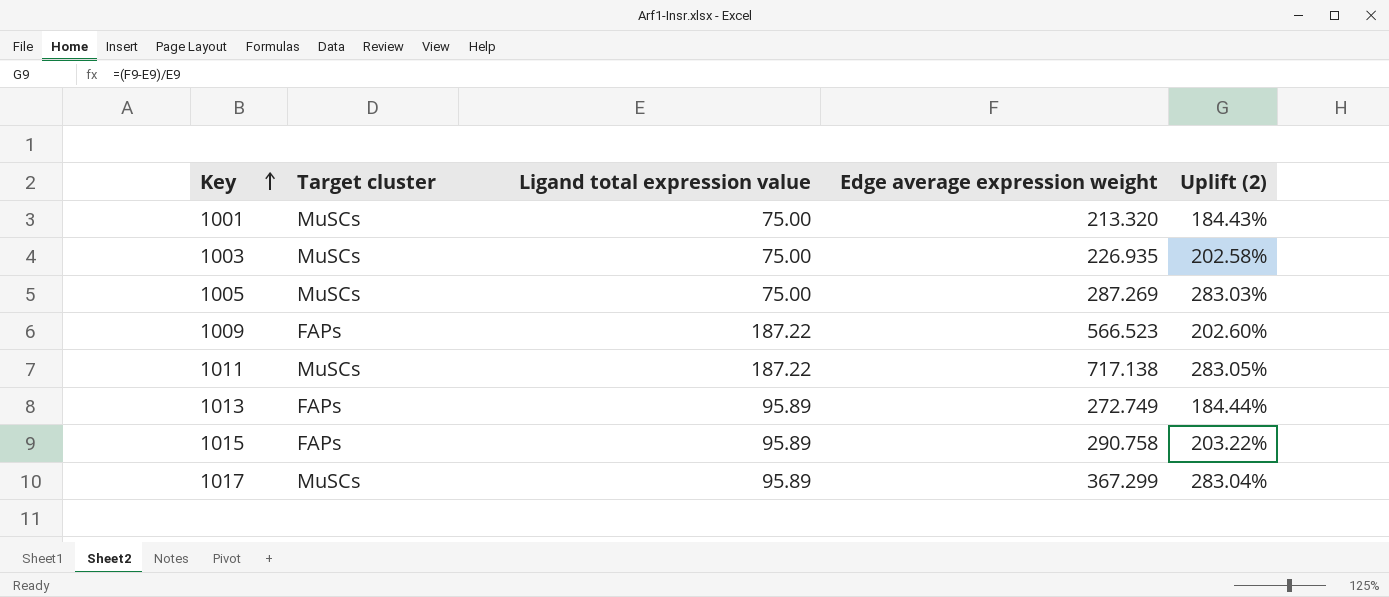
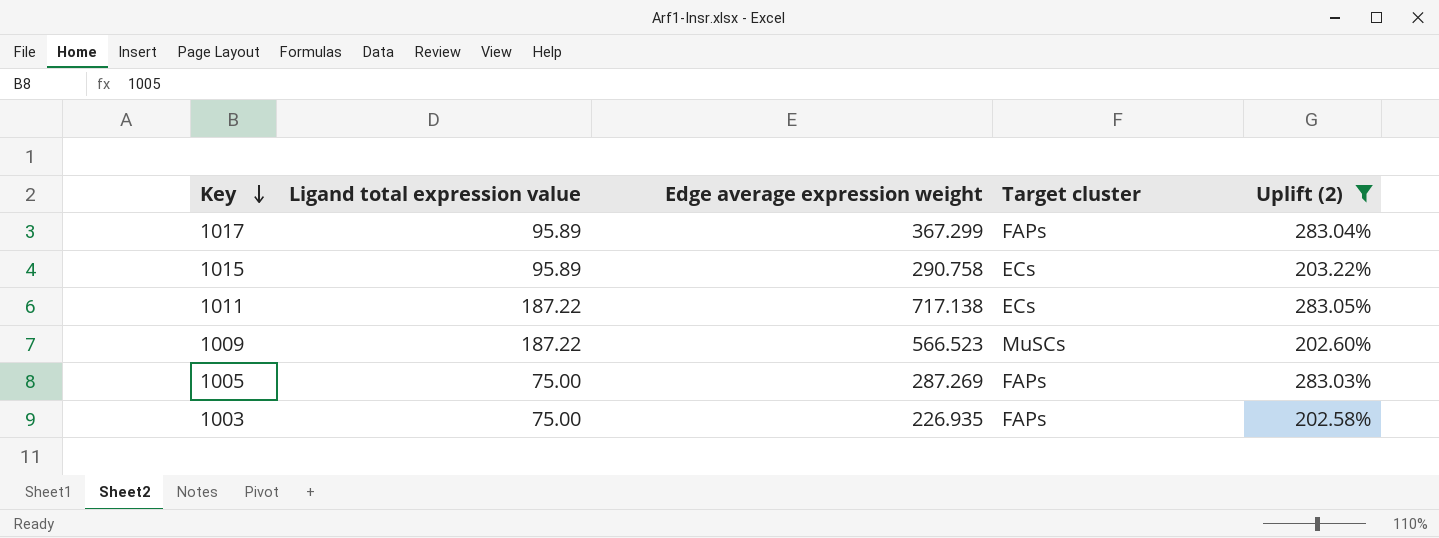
filter: none -> Uplift (2) >= 202.58%
row order: Key ascending -> Key descending
column Target cluster | position: 2 -> 4
1017 | Target cluster: MuSCs -> FAPs
1015 | Target cluster: FAPs -> ECs
1011 | Target cluster: MuSCs -> ECs
1009 | Target cluster: FAPs -> MuSCs
1005 | Target cluster: MuSCs -> FAPs
1003 | Target cluster: MuSCs -> FAPs

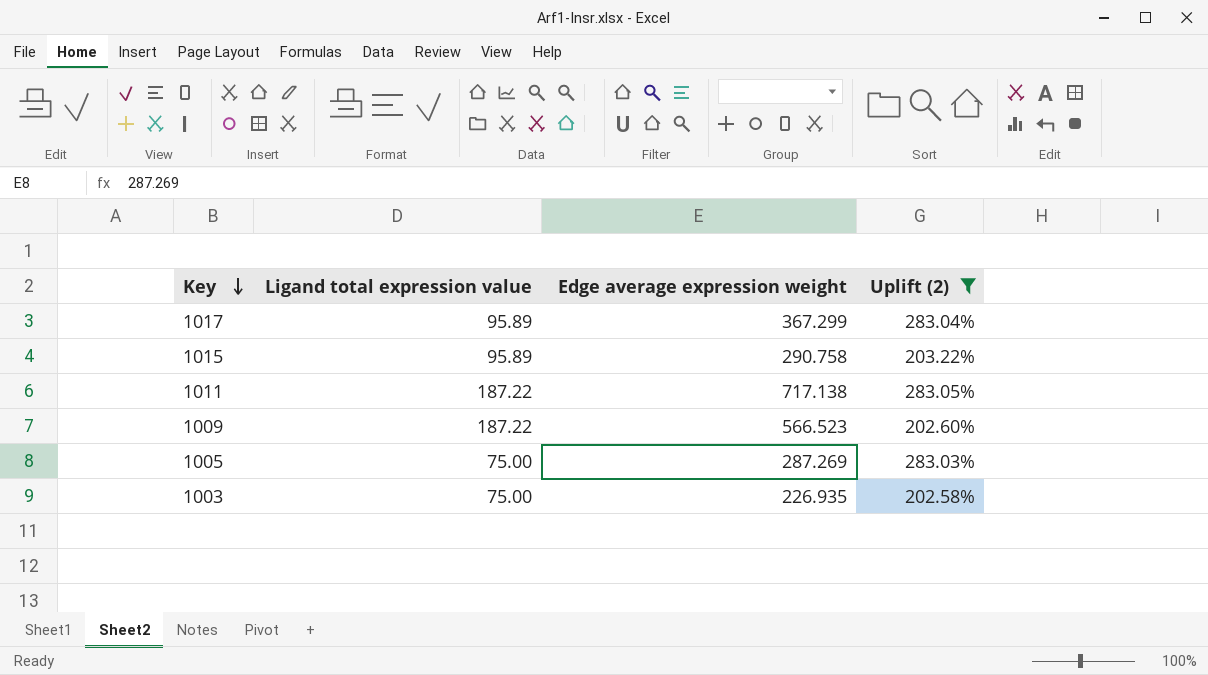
column Target cluster | position: 4 -> none

